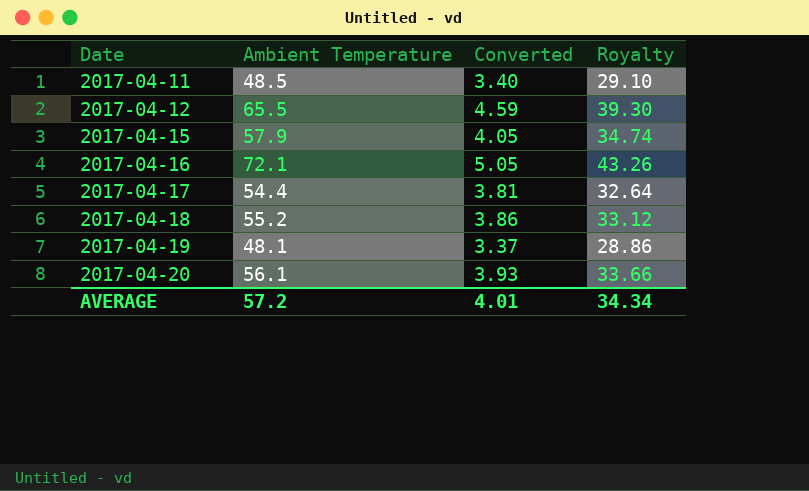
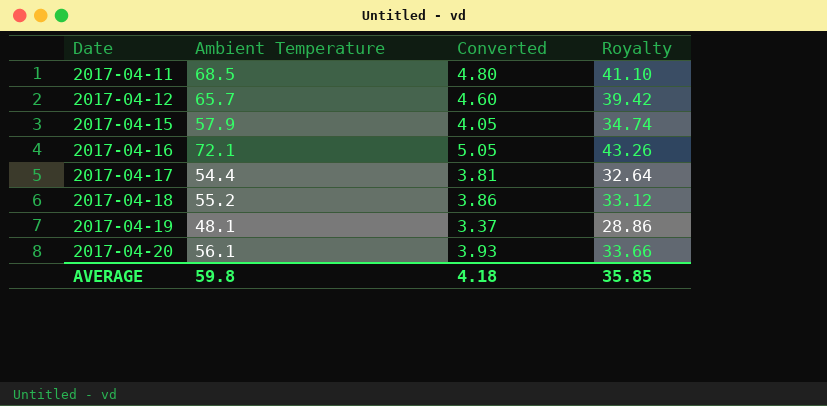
2017-04-11 | Ambient Temperature: 48.5 -> 68.5
2017-04-11 | Converted: 3.40 -> 4.80
2017-04-11 | Royalty: 29.10 -> 41.10
2017-04-12 | Ambient Temperature: 65.5 -> 65.7
2017-04-12 | Converted: 4.59 -> 4.60
2017-04-12 | Royalty: 39.30 -> 39.42
AVERAGE | Ambient Temperature: 57.2 -> 59.8
AVERAGE | Converted: 4.01 -> 4.18
AVERAGE | Royalty: 34.34 -> 35.85

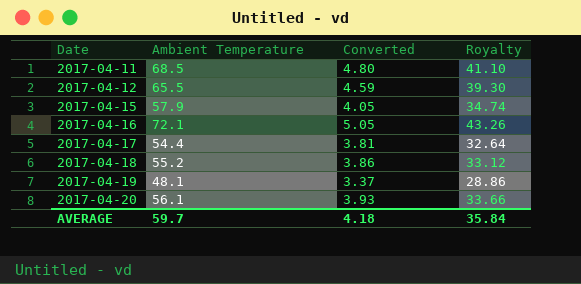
2017-04-12 | Ambient Temperature: 65.7 -> 65.5
2017-04-12 | Converted: 4.60 -> 4.59
2017-04-12 | Royalty: 39.42 -> 39.30
AVERAGE | Ambient Temperature: 59.8 -> 59.7
AVERAGE | Royalty: 35.85 -> 35.84

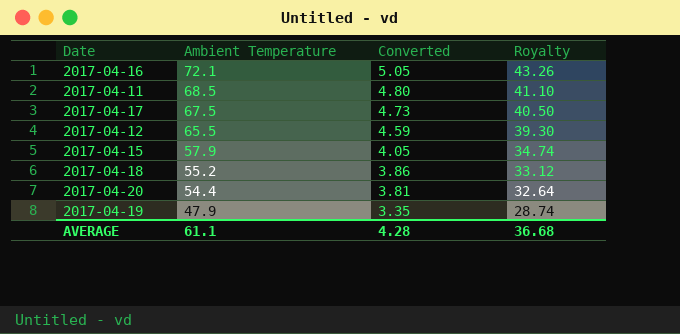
row order: Date ascending -> Ambient Temperature descending
2017-04-17 | Ambient Temperature: 54.4 -> 67.5
2017-04-17 | Converted: 3.81 -> 4.73
2017-04-17 | Royalty: 32.64 -> 40.50
2017-04-20 | Ambient Temperature: 56.1 -> 54.4
2017-04-20 | Converted: 3.93 -> 3.81
2017-04-20 | Royalty: 33.66 -> 32.64
2017-04-19 | Ambient Temperature: 48.1 -> 47.9
2017-04-19 | Converted: 3.37 -> 3.35
2017-04-19 | Royalty: 28.86 -> 28.74
AVERAGE | Ambient Temperature: 59.7 -> 61.1
AVERAGE | Converted: 4.18 -> 4.28
AVERAGE | Royalty: 35.84 -> 36.68

